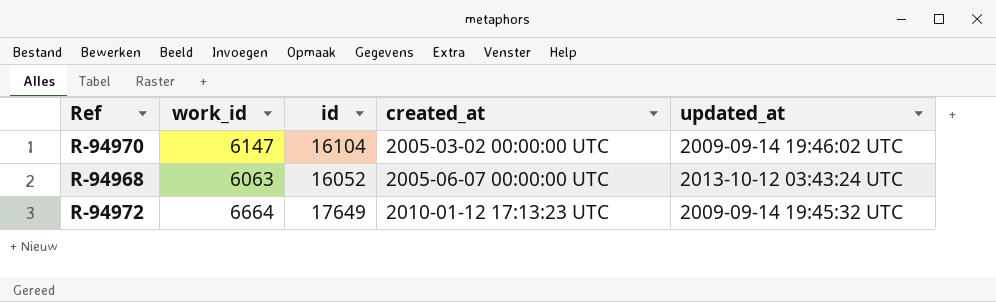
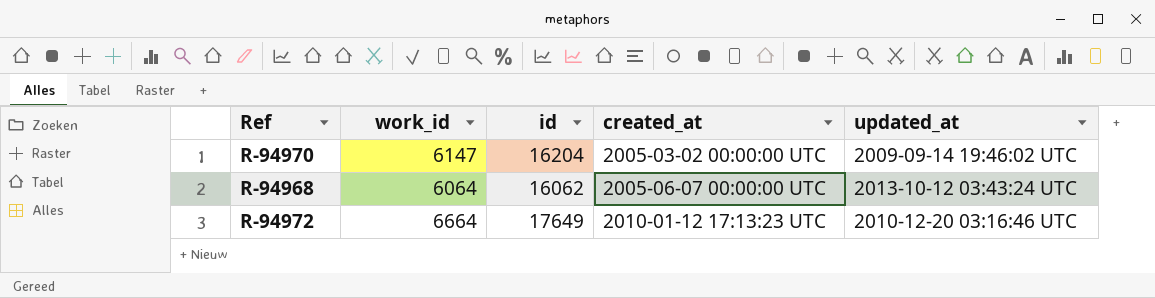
R-94970 | id: 16104 -> 16204
R-94968 | work_id: 6063 -> 6064
R-94968 | id: 16052 -> 16062
R-94972 | updated_at: 2009-09-14 19:45:32 UTC -> 2010-12-20 03:16:46 UTC

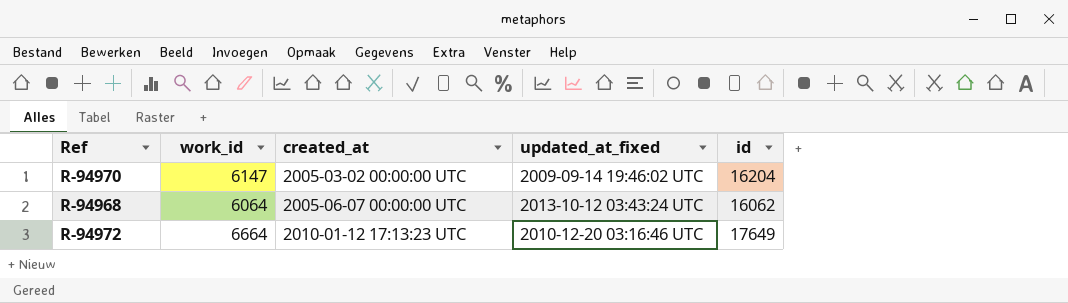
column name: updated_at -> updated_at_fixed
column id | position: 3 -> 5

